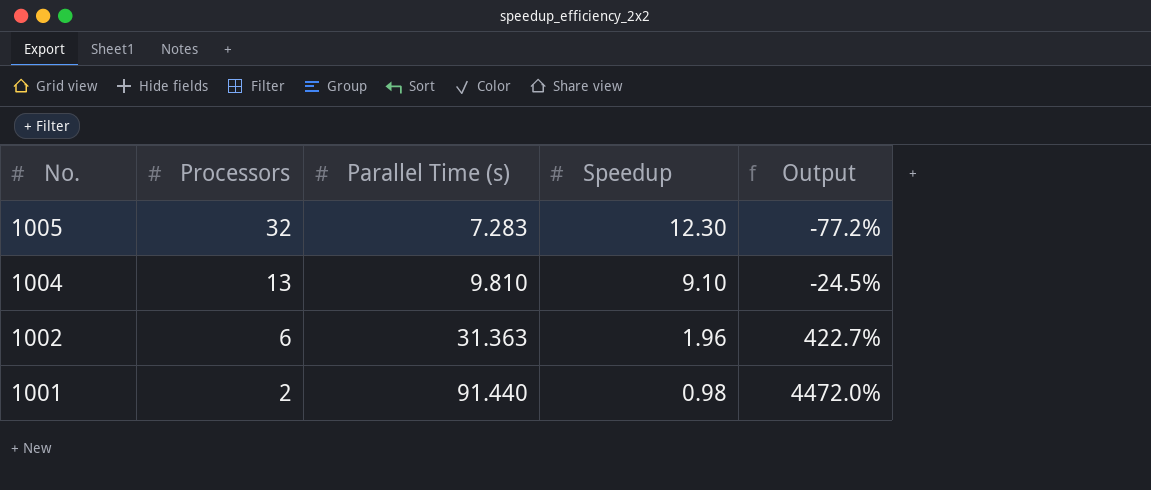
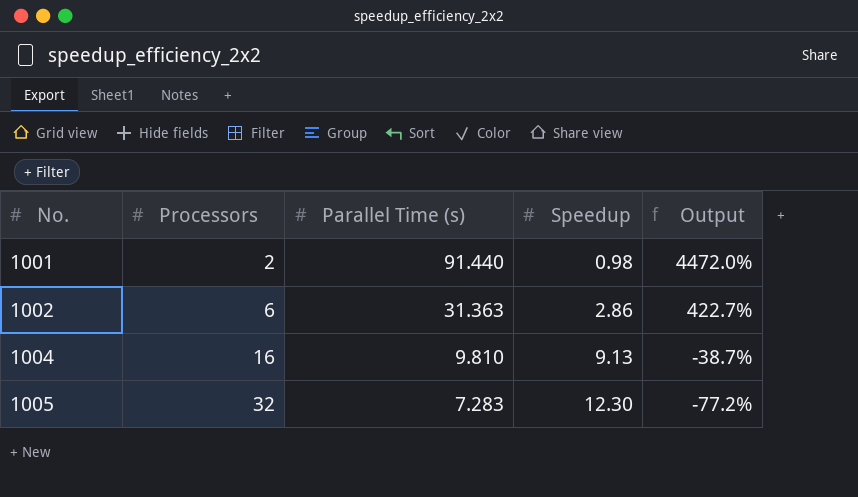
row order: No. descending -> No. ascending
1002 | Speedup: 1.96 -> 2.86
1004 | Processors: 13 -> 16
1004 | Speedup: 9.10 -> 9.13
1004 | Output: -24.5% -> -38.7%

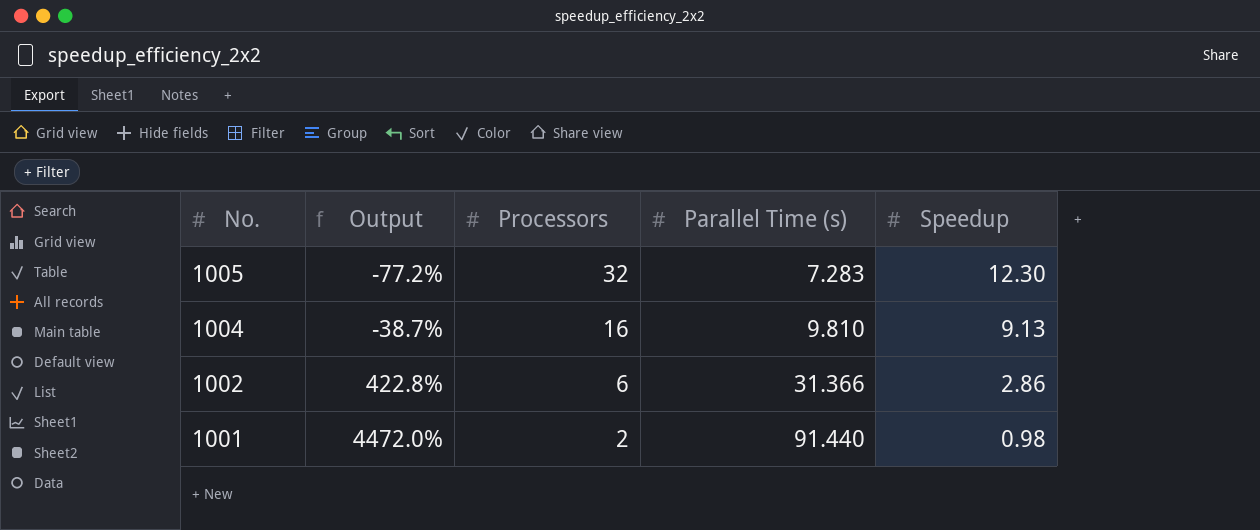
row order: No. ascending -> No. descending
column Output | position: 5 -> 2
1002 | Output: 422.7% -> 422.8%
1002 | Parallel Time (s): 31.363 -> 31.366

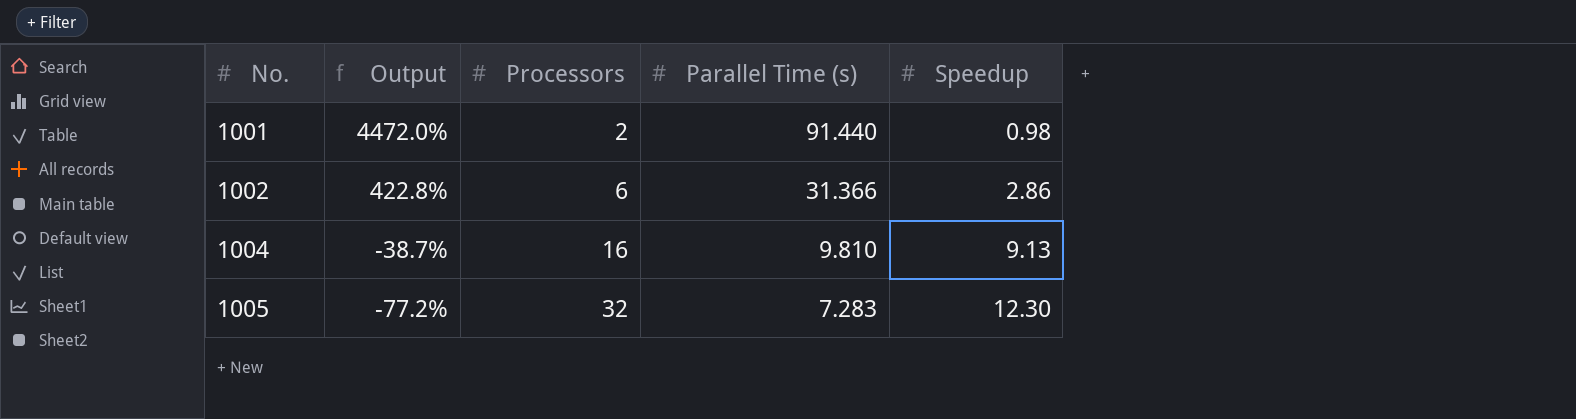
row order: No. descending -> No. ascending

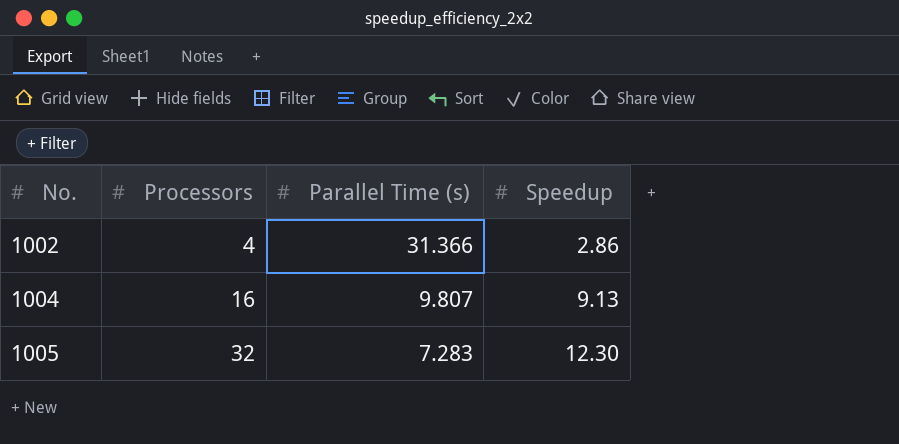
column Output | formula: ([Parallel Time (s)] - [Processors]) / [Processors] -> none
row 1001: 4472.0% | 2 | 91.440 | 0.98 -> none
1002 | Processors: 6 -> 4
1004 | Parallel Time (s): 9.810 -> 9.807

